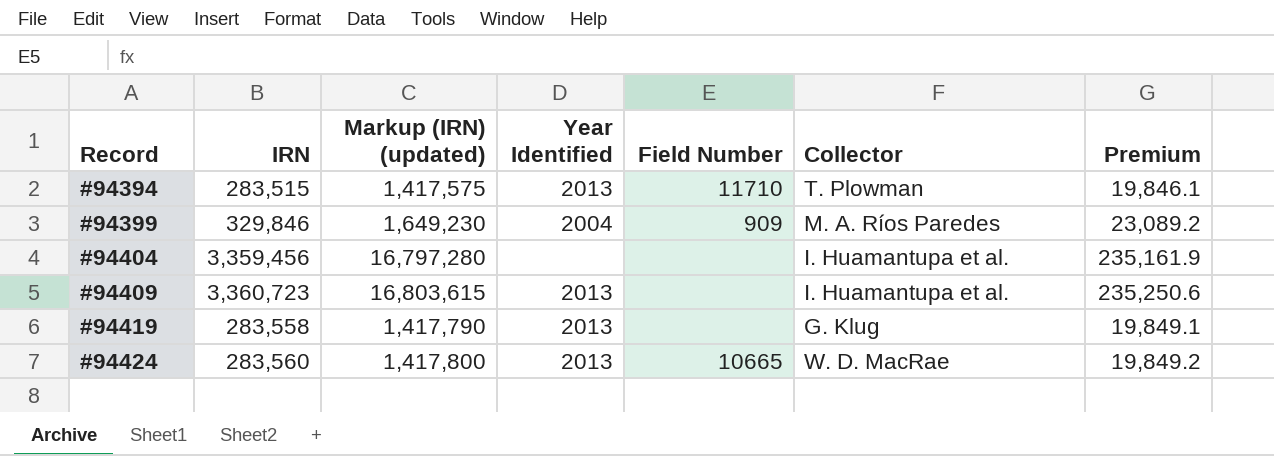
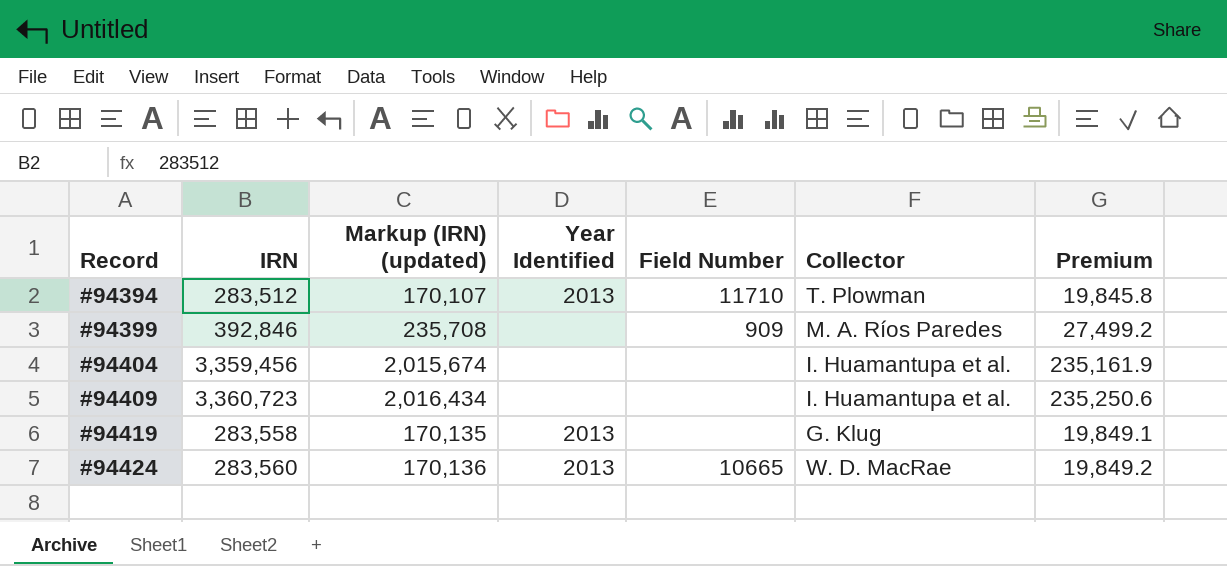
column Markup (IRN) (updated) | formula: [IRN] * 5 -> [IRN] * 0.6
#94394 | IRN: 283,515 -> 283,512
#94394 | Premium: 19,846.1 -> 19,845.8
#94399 | IRN: 329,846 -> 392,846
#94399 | Year Identified: 2004 -> none
#94399 | Premium: 23,089.2 -> 27,499.2
#94409 | Year Identified: 2013 -> none

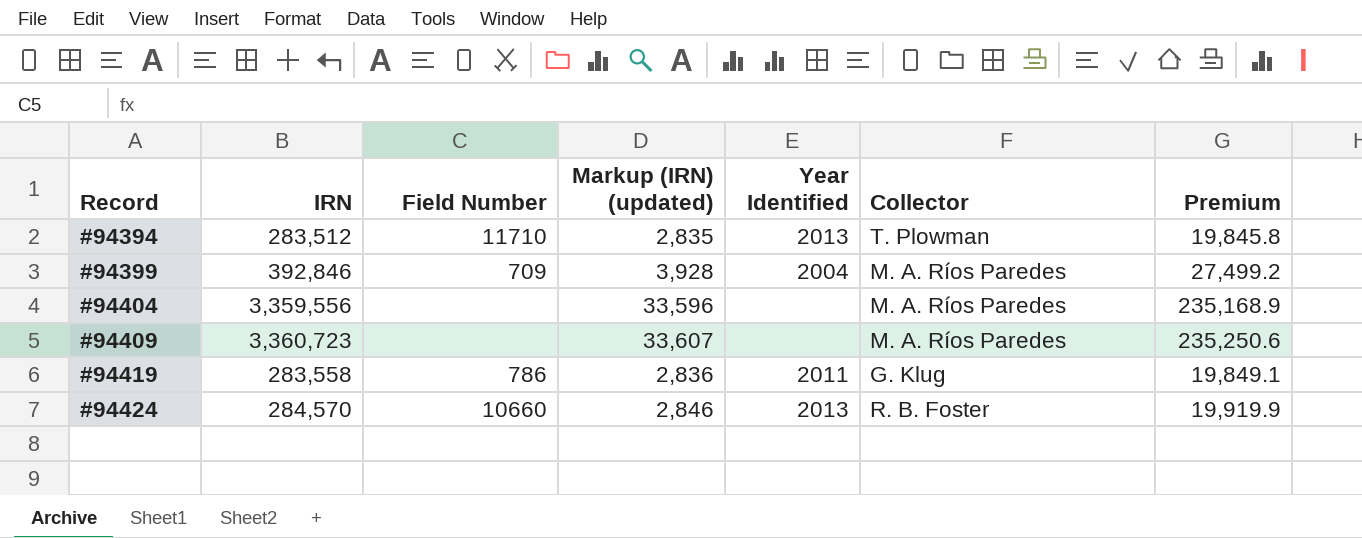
column Field Number | position: 5 -> 3
column Markup (IRN) (updated) | formula: [IRN] * 0.6 -> [IRN] * 0.01
#94399 | Field Number: 909 -> 709
#94399 | Year Identified: none -> 2004
#94404 | IRN: 3,359,456 -> 3,359,556
#94404 | Collector: I. Huamantupa et al. -> M. A. Ríos Paredes
#94404 | Premium: 235,161.9 -> 235,168.9
#94409 | Collector: I. Huamantupa et al. -> M. A. Ríos Paredes
#94419 | Field Number: none -> 786
#94419 | Year Identified: 2013 -> 2011
#94424 | IRN: 283,560 -> 284,570
#94424 | Field Number: 10665 -> 10660
#94424 | Collector: W. D. MacRae -> R. B. Foster
#94424 | Premium: 19,849.2 -> 19,919.9

